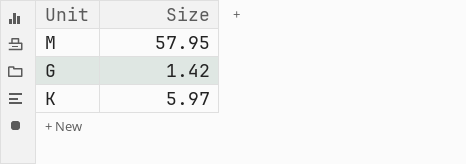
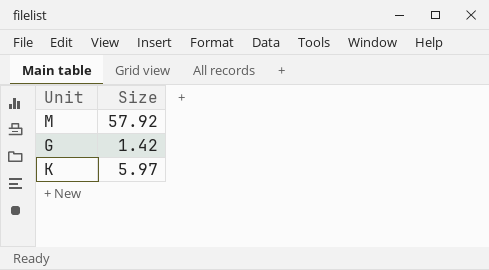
M | Size: 57.95 -> 57.92

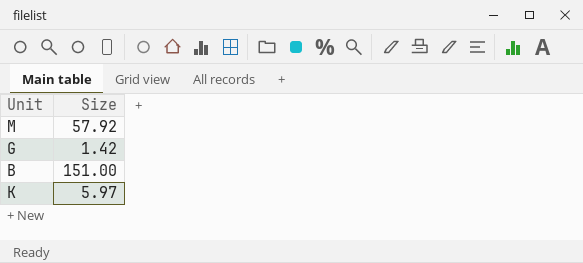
row B: none -> 151.00

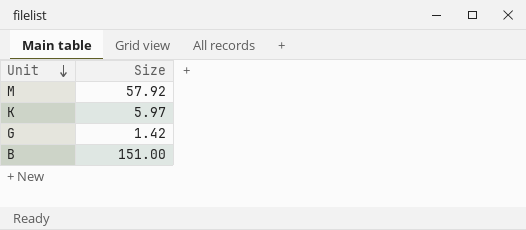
row order: none -> Unit descending

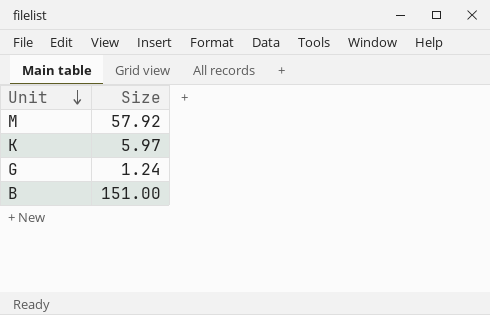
G | Size: 1.42 -> 1.24

